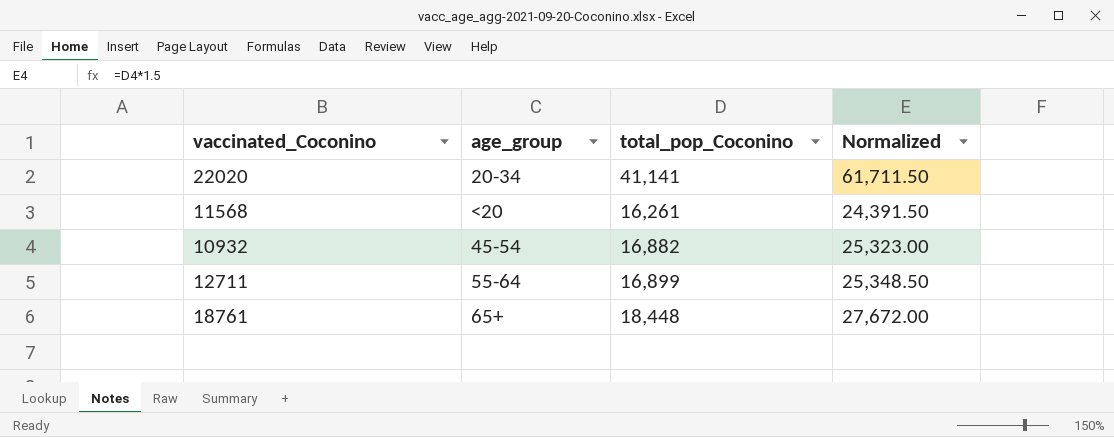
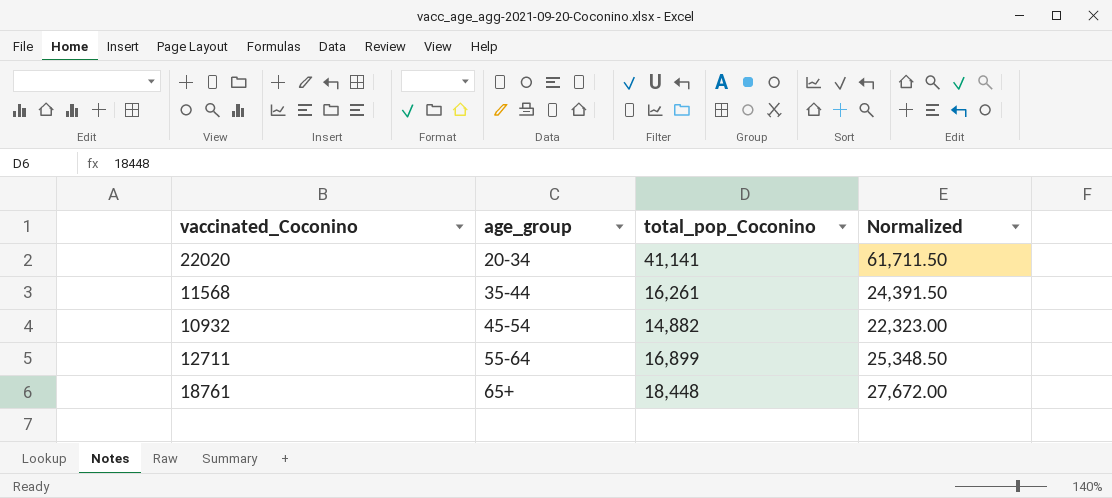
11568 | age_group: <20 -> 35-44
10932 | total_pop_Coconino: 16,882 -> 14,882
10932 | Normalized: 25,323.00 -> 22,323.00

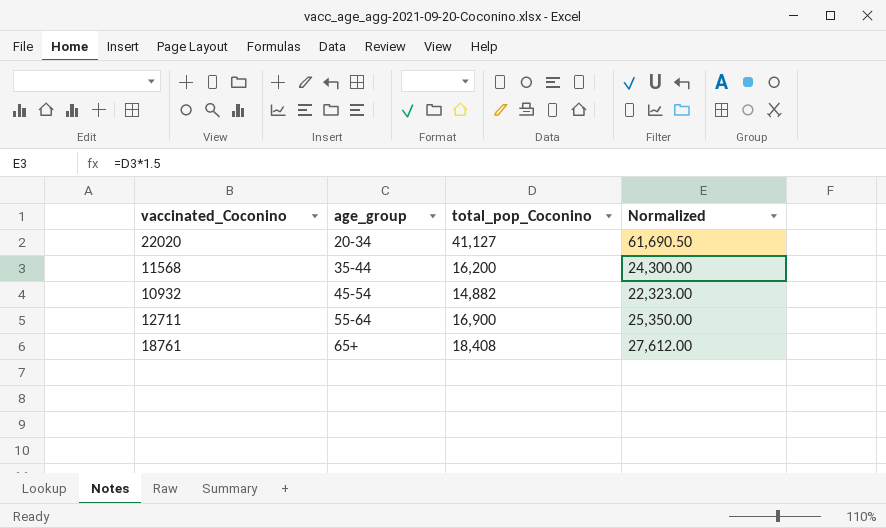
22020 | total_pop_Coconino: 41,141 -> 41,127
22020 | Normalized: 61,711.50 -> 61,690.50
11568 | total_pop_Coconino: 16,261 -> 16,200
11568 | Normalized: 24,391.50 -> 24,300.00
12711 | total_pop_Coconino: 16,899 -> 16,900
12711 | Normalized: 25,348.50 -> 25,350.00
18761 | total_pop_Coconino: 18,448 -> 18,408
18761 | Normalized: 27,672.00 -> 27,612.00

